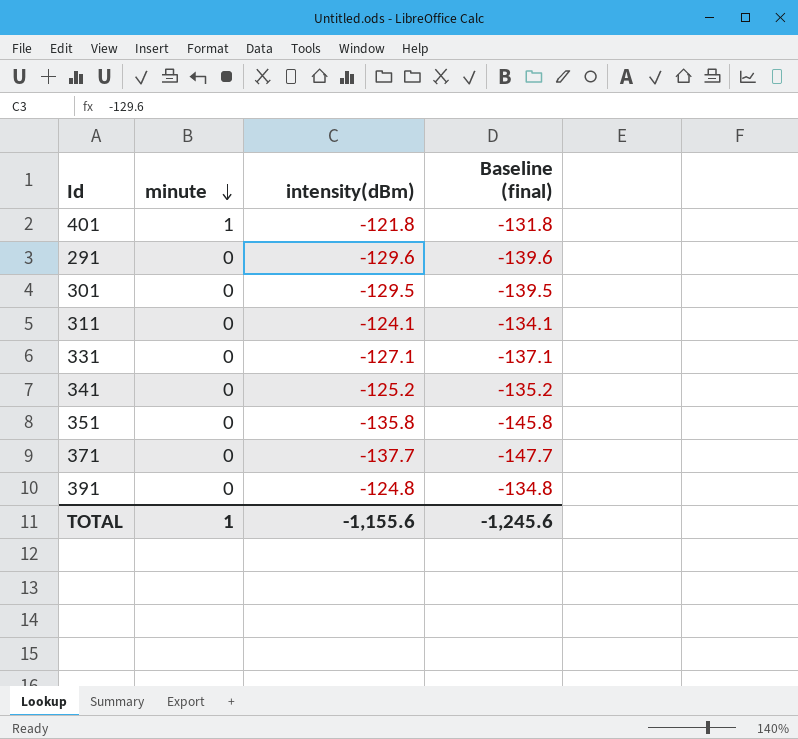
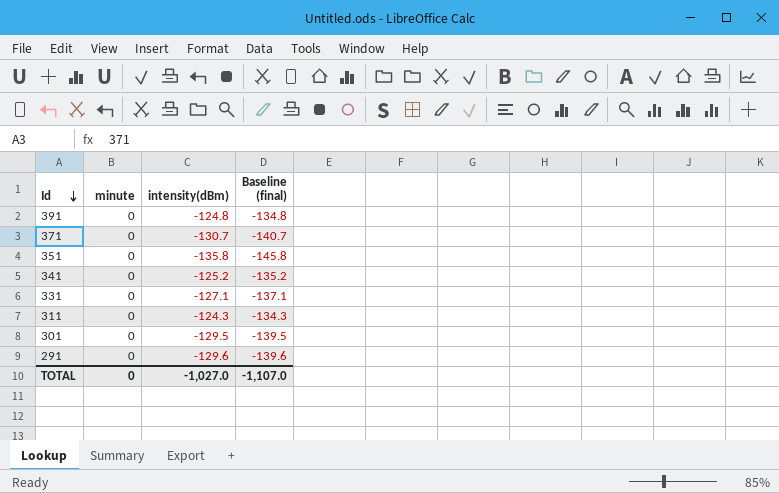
row order: minute descending -> Id descending
row 401: 1 | -121.8 | -131.8 -> none
371 | intensity(dBm): -137.7 -> -130.7
371 | Baseline (final): -147.7 -> -140.7
311 | intensity(dBm): -124.1 -> -124.3
311 | Baseline (final): -134.1 -> -134.3
TOTAL | minute: 1 -> 0
TOTAL | intensity(dBm): -1,155.6 -> -1,027.0
TOTAL | Baseline (final): -1,245.6 -> -1,107.0

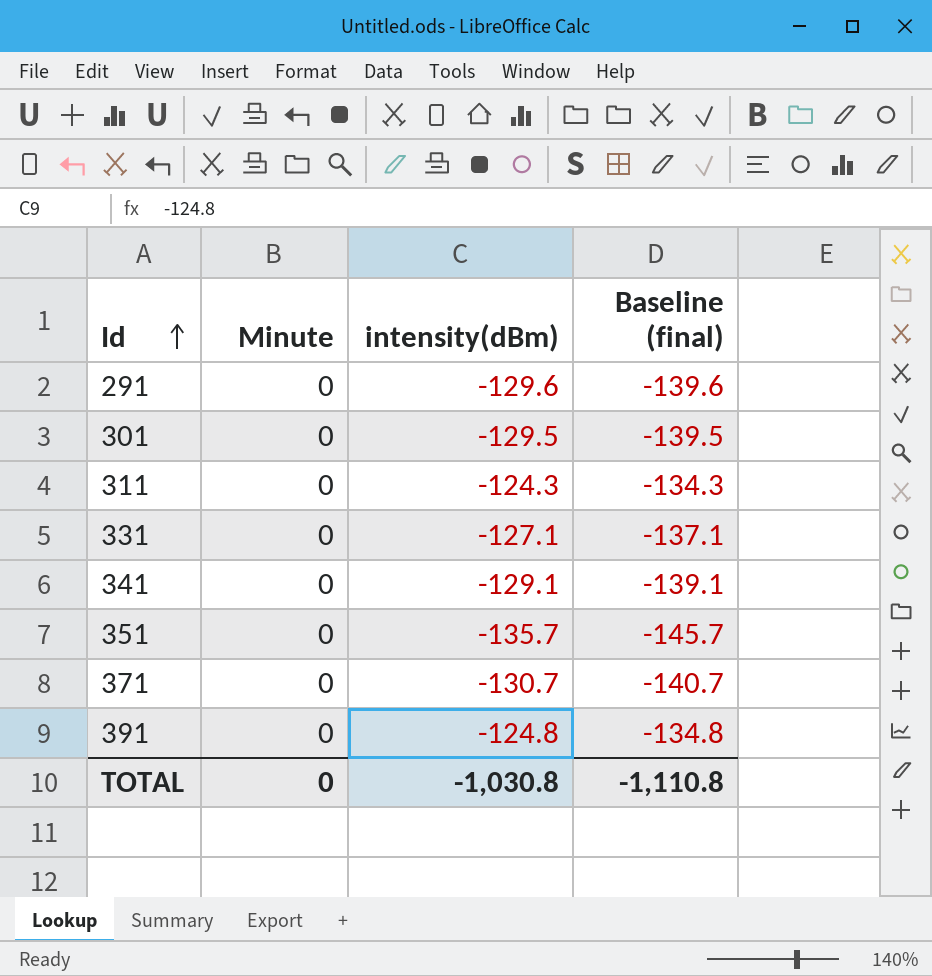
row order: Id descending -> Id ascending
column name: minute -> Minute
341 | intensity(dBm): -125.2 -> -129.1
341 | Baseline (final): -135.2 -> -139.1
351 | intensity(dBm): -135.8 -> -135.7
351 | Baseline (final): -145.8 -> -145.7
TOTAL | intensity(dBm): -1,027.0 -> -1,030.8
TOTAL | Baseline (final): -1,107.0 -> -1,110.8

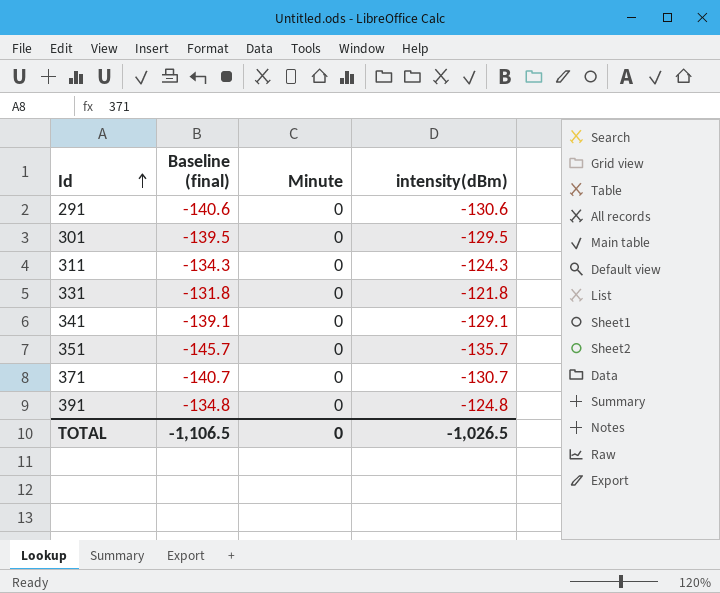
column Baseline (final) | position: 4 -> 2
291 | Baseline (final): -139.6 -> -140.6
291 | intensity(dBm): -129.6 -> -130.6
331 | Baseline (final): -137.1 -> -131.8
331 | intensity(dBm): -127.1 -> -121.8
TOTAL | Baseline (final): -1,110.8 -> -1,106.5
TOTAL | intensity(dBm): -1,030.8 -> -1,026.5

